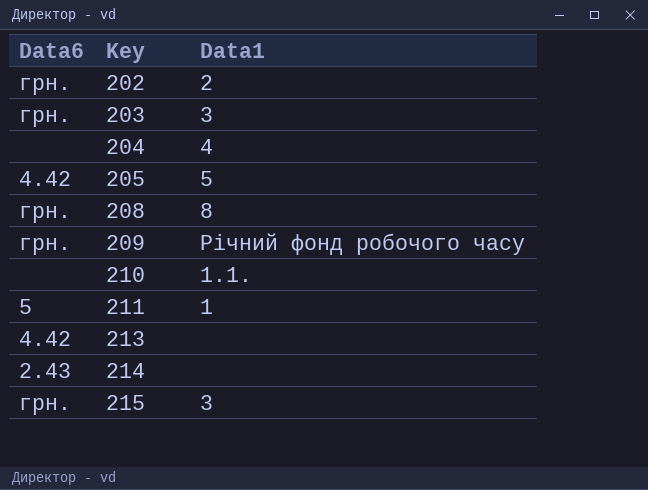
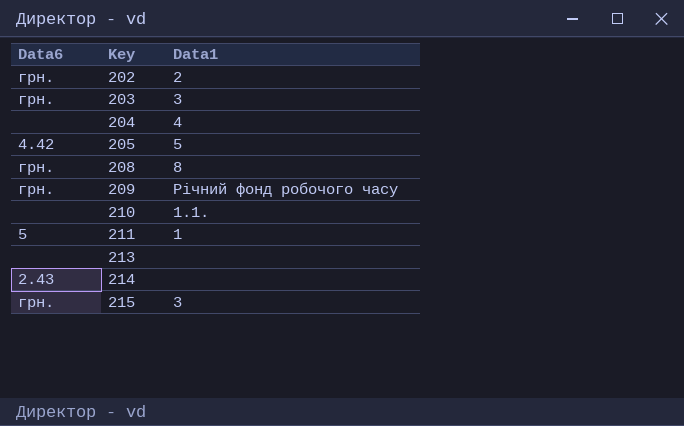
213 | Data6: 4.42 -> none

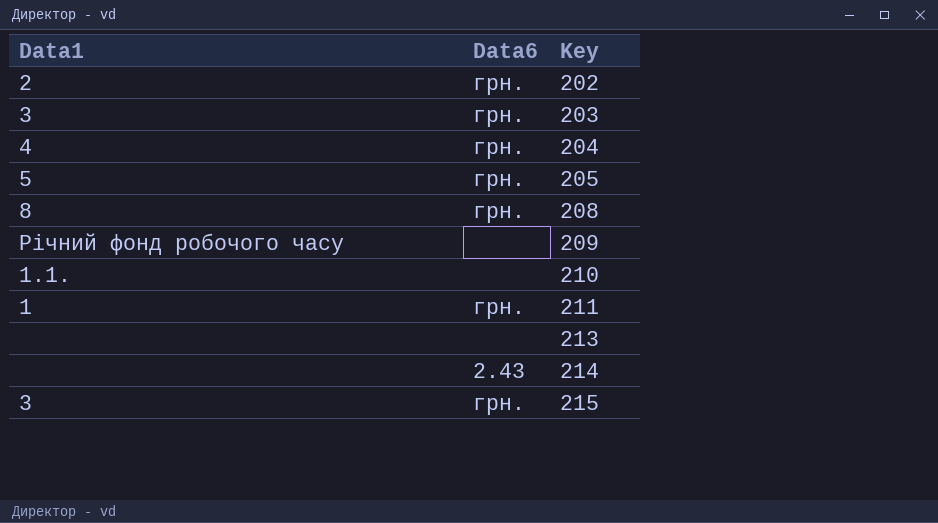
column Data1 | position: 3 -> 1
204 | Data6: none -> грн.
205 | Data6: 4.42 -> грн.
209 | Data6: грн. -> none
211 | Data6: 5 -> грн.

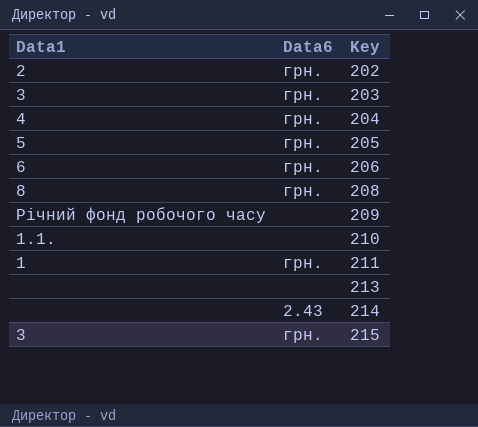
row 206: none -> 6 | грн.

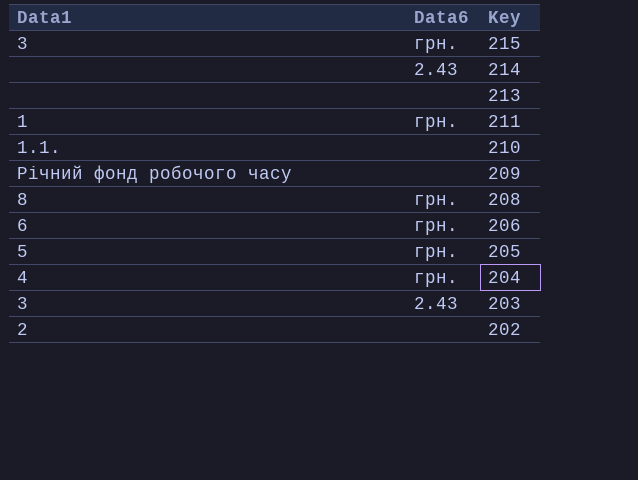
row order: Key ascending -> Key descending
203 | Data6: грн. -> 2.43
202 | Data6: грн. -> none

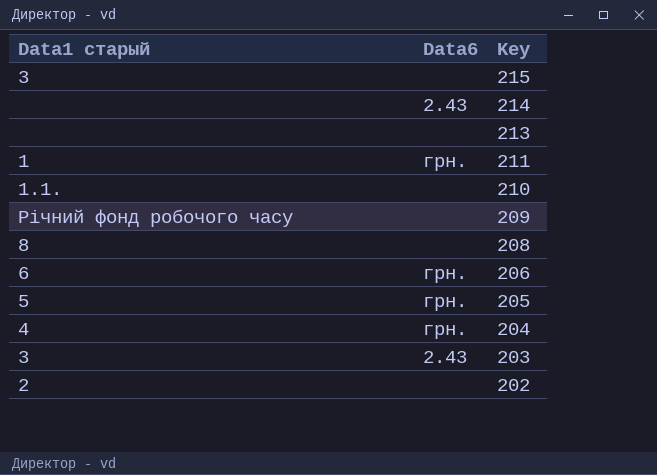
column name: Data1 -> Data1 старый
215 | Data6: грн. -> none
208 | Data6: грн. -> none

